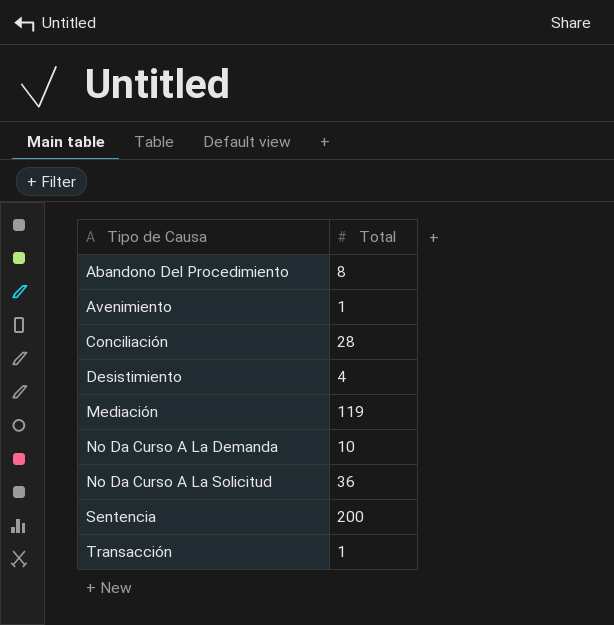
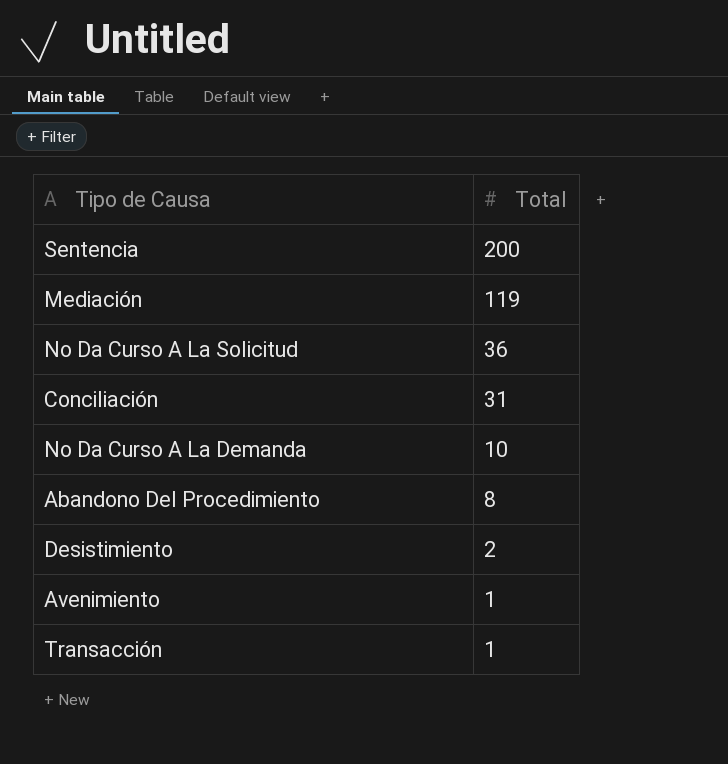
row order: Tipo de Causa ascending -> Total descending
Conciliación | Total: 28 -> 31
Desistimiento | Total: 4 -> 2

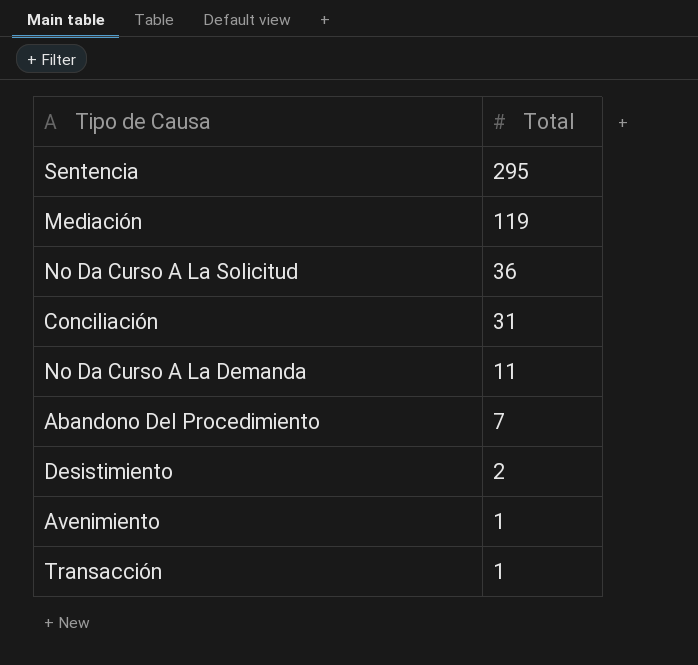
Sentencia | Total: 200 -> 295
No Da Curso A La Demanda | Total: 10 -> 11
Abandono Del Procedimiento | Total: 8 -> 7

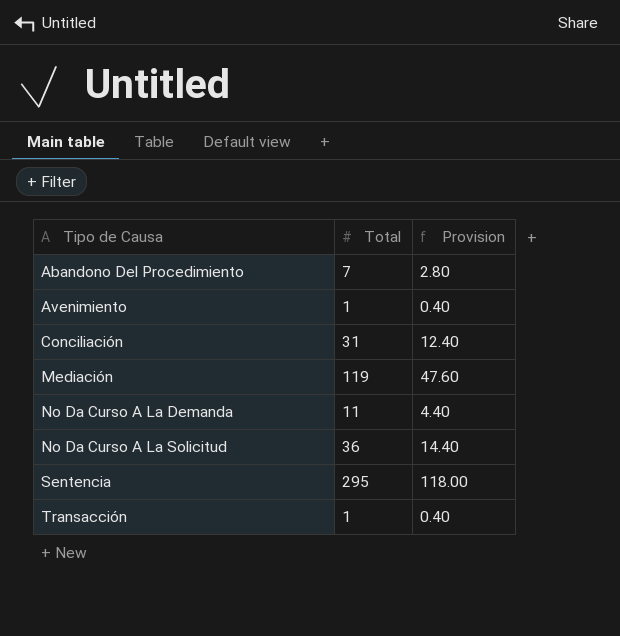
row order: Total descending -> Tipo de Causa ascending
column Provision | formula: none -> [Total] * 0.4
row Desistimiento: 2 -> none

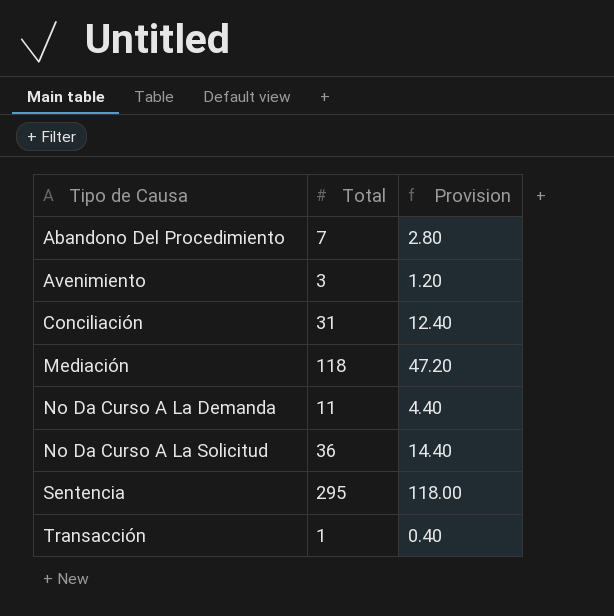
Avenimiento | Total: 1 -> 3
Avenimiento | Provision: 0.40 -> 1.20
Mediación | Total: 119 -> 118
Mediación | Provision: 47.60 -> 47.20

